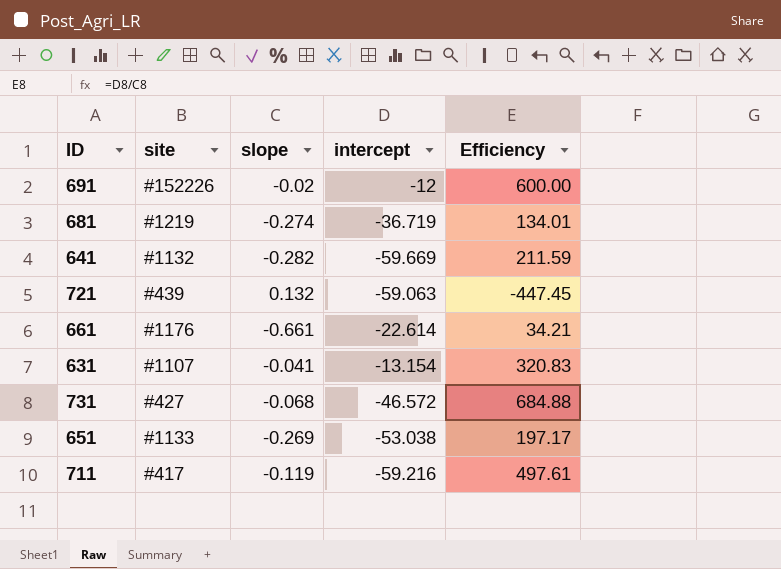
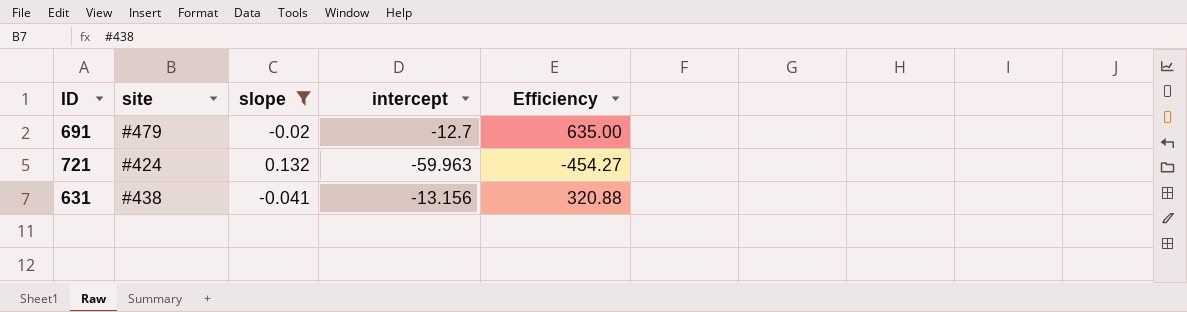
filter: none -> slope >= -0.041
691 | site: #152226 -> #479
691 | intercept: -12 -> -12.7
691 | Efficiency: 600.00 -> 635.00
721 | site: #439 -> #424
721 | intercept: -59.063 -> -59.963
721 | Efficiency: -447.45 -> -454.27
631 | site: #1107 -> #438
631 | intercept: -13.154 -> -13.156
631 | Efficiency: 320.83 -> 320.88

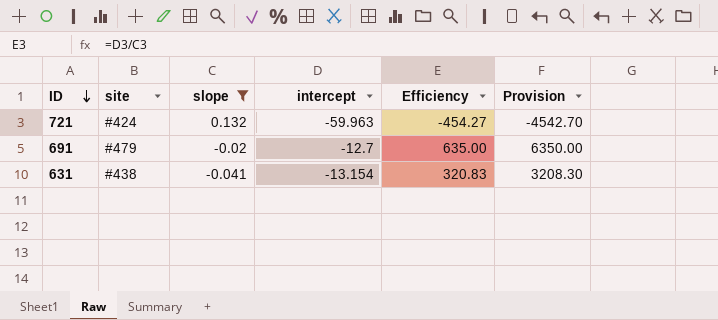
row order: none -> ID descending
column Provision | formula: none -> [Efficiency] * 10
631 | intercept: -13.156 -> -13.154
631 | Efficiency: 320.88 -> 320.83

